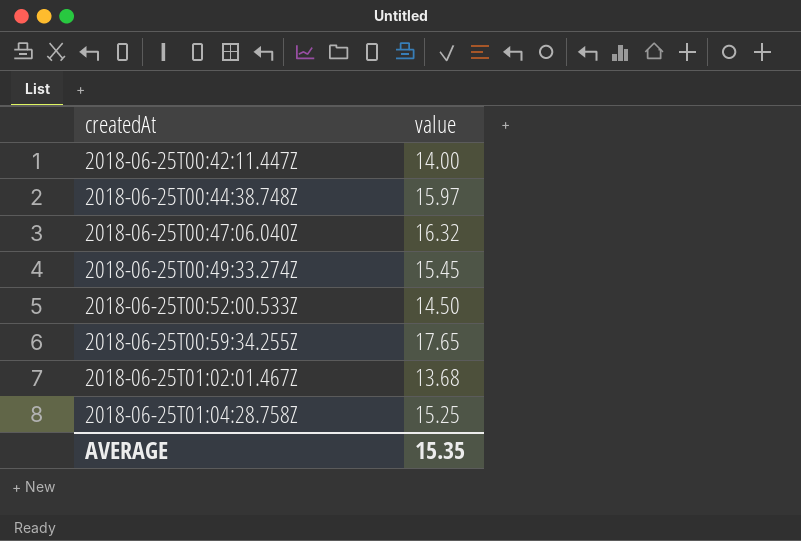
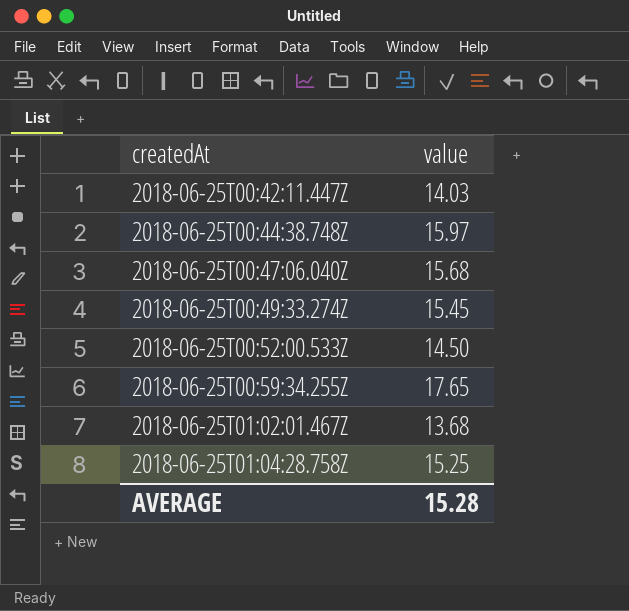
2018-06-25T00:42:11.447Z | value: 14.00 -> 14.03
2018-06-25T00:47:06.040Z | value: 16.32 -> 15.68
AVERAGE | value: 15.35 -> 15.28

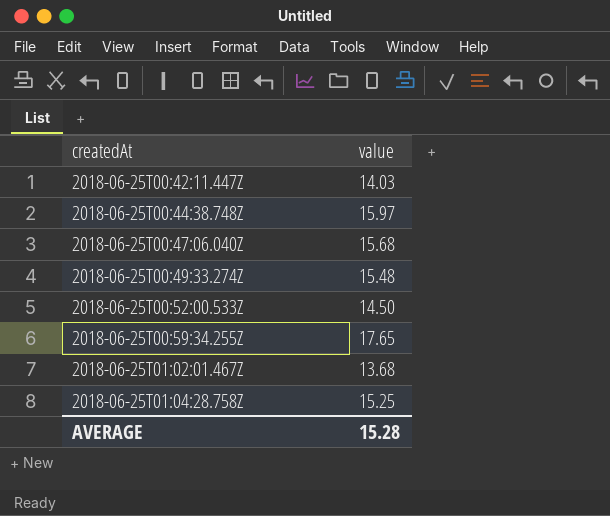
2018-06-25T00:49:33.274Z | value: 15.45 -> 15.48

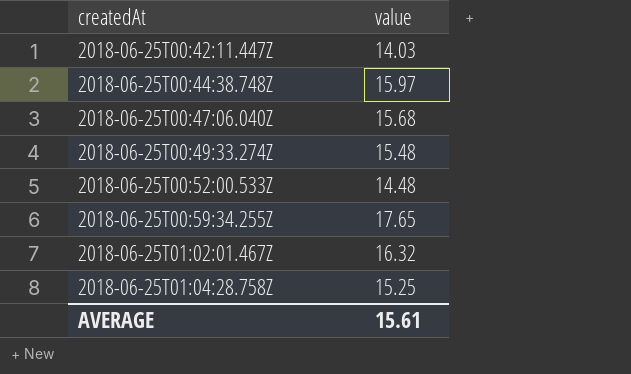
2018-06-25T00:52:00.533Z | value: 14.50 -> 14.48
2018-06-25T01:02:01.467Z | value: 13.68 -> 16.32
AVERAGE | value: 15.28 -> 15.61

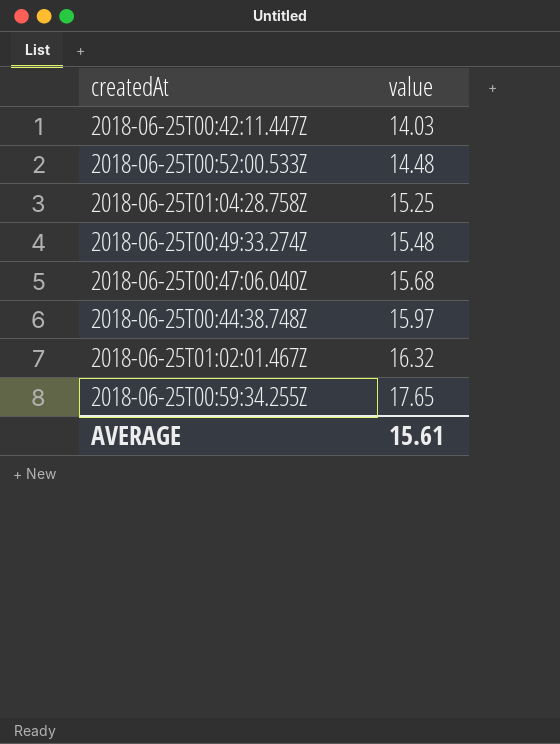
row order: createdAt ascending -> value ascending

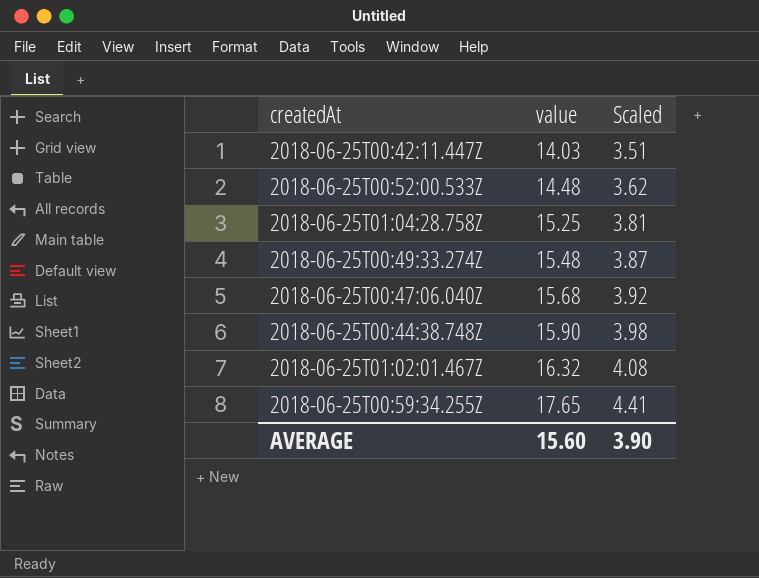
column Scaled | formula: none -> [value] * 0.25
2018-06-25T00:44:38.748Z | value: 15.97 -> 15.90
AVERAGE | value: 15.61 -> 15.60

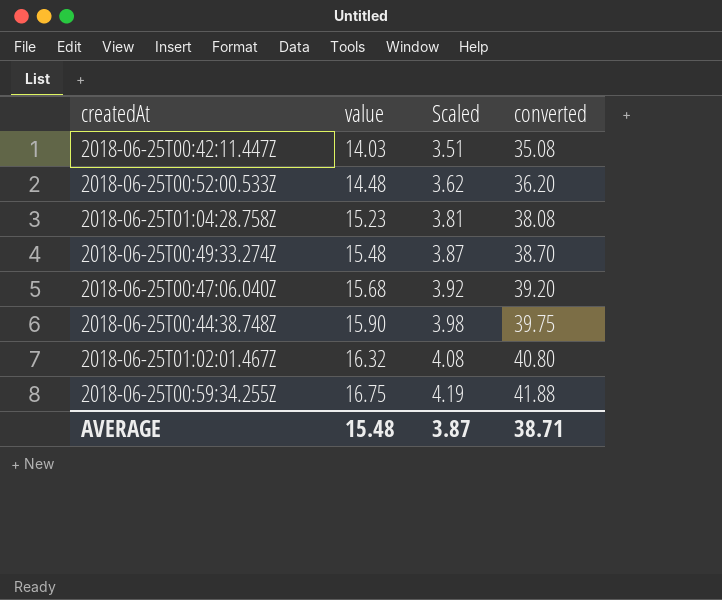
column converted | formula: none -> [value] * 2.5
2018-06-25T01:04:28.758Z | value: 15.25 -> 15.23
2018-06-25T00:59:34.255Z | value: 17.65 -> 16.75
2018-06-25T00:59:34.255Z | Scaled: 4.41 -> 4.19
AVERAGE | value: 15.60 -> 15.48
AVERAGE | Scaled: 3.90 -> 3.87

